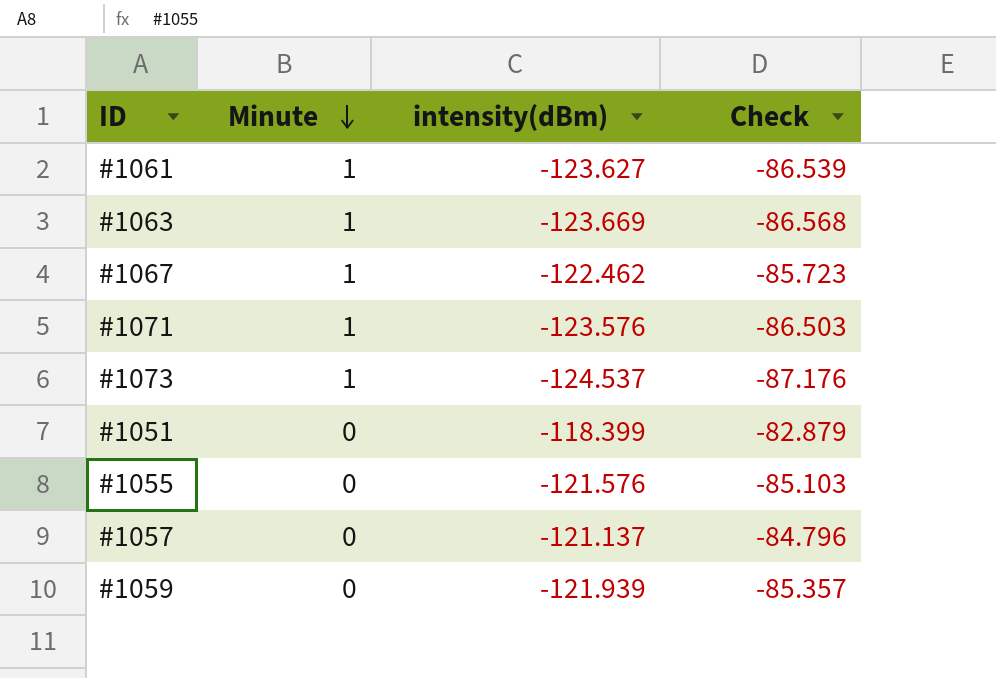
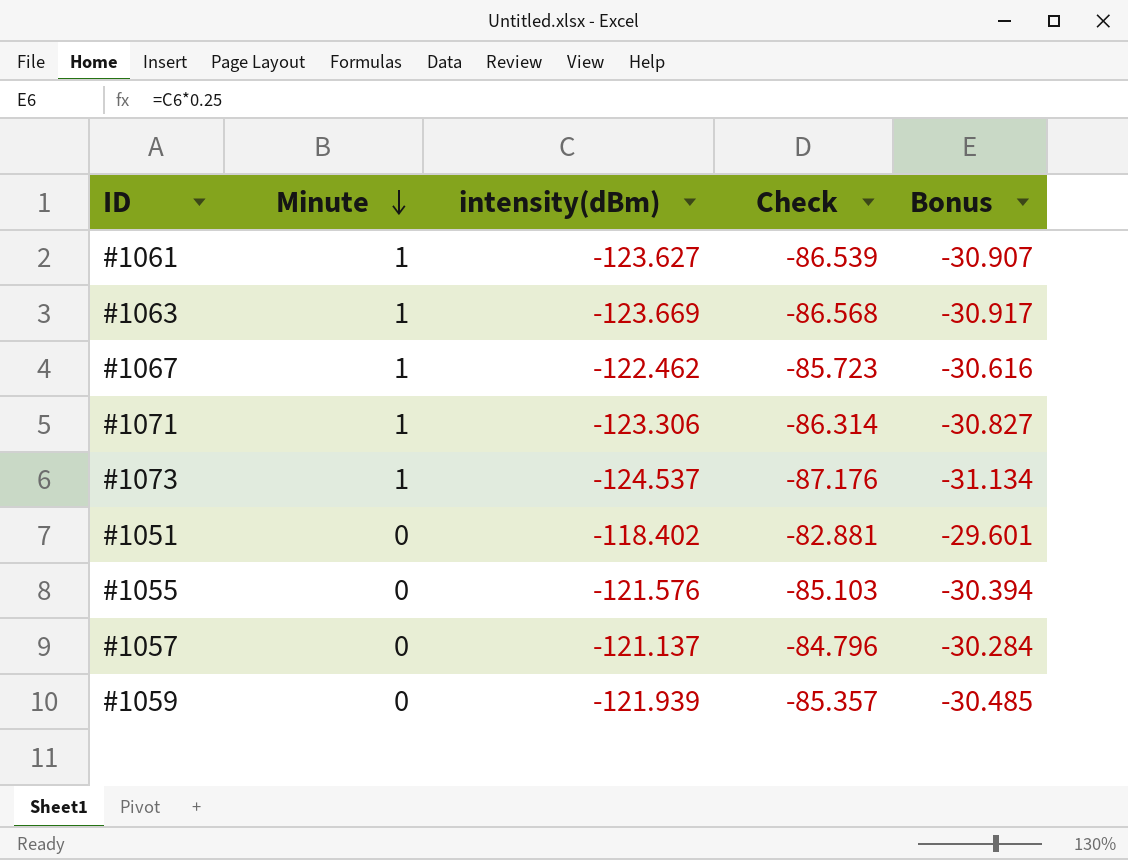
column Bonus | formula: none -> [intensity(dBm)] * 0.25
#1071 | intensity(dBm): -123.576 -> -123.306
#1071 | Check: -86.503 -> -86.314
#1051 | intensity(dBm): -118.399 -> -118.402
#1051 | Check: -82.879 -> -82.881

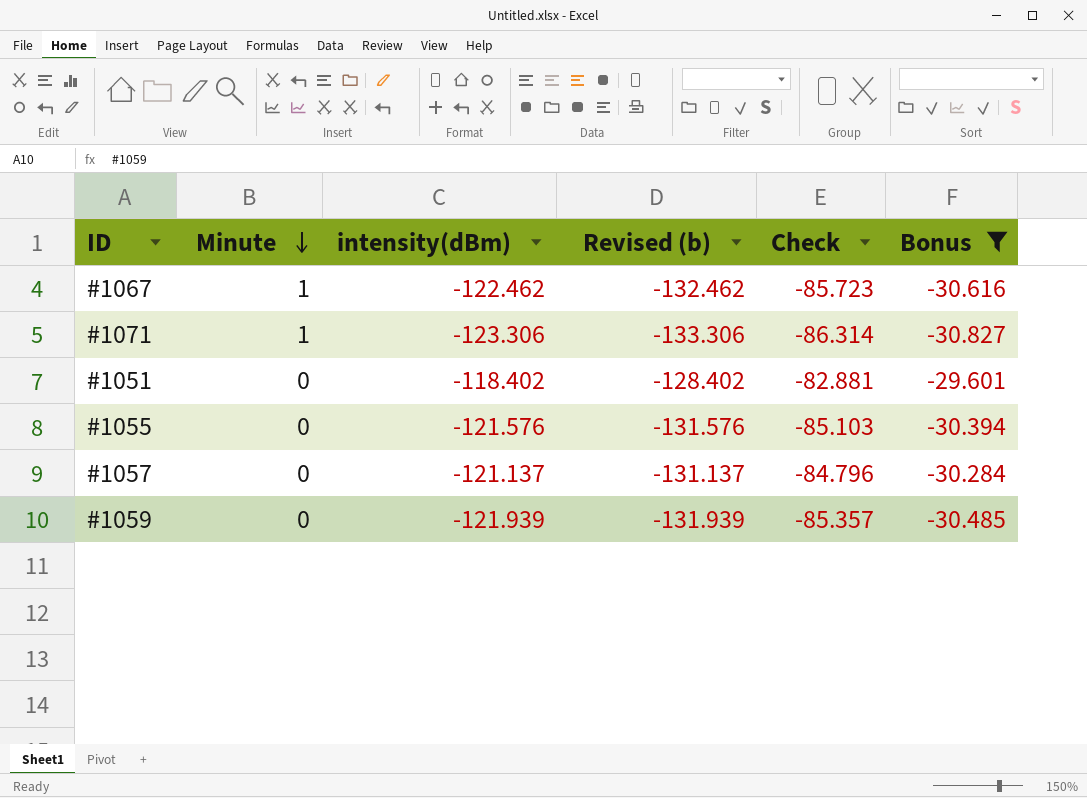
filter: none -> Bonus >= -30.827
column Revised (b) | formula: none -> [intensity(dBm)] - 10

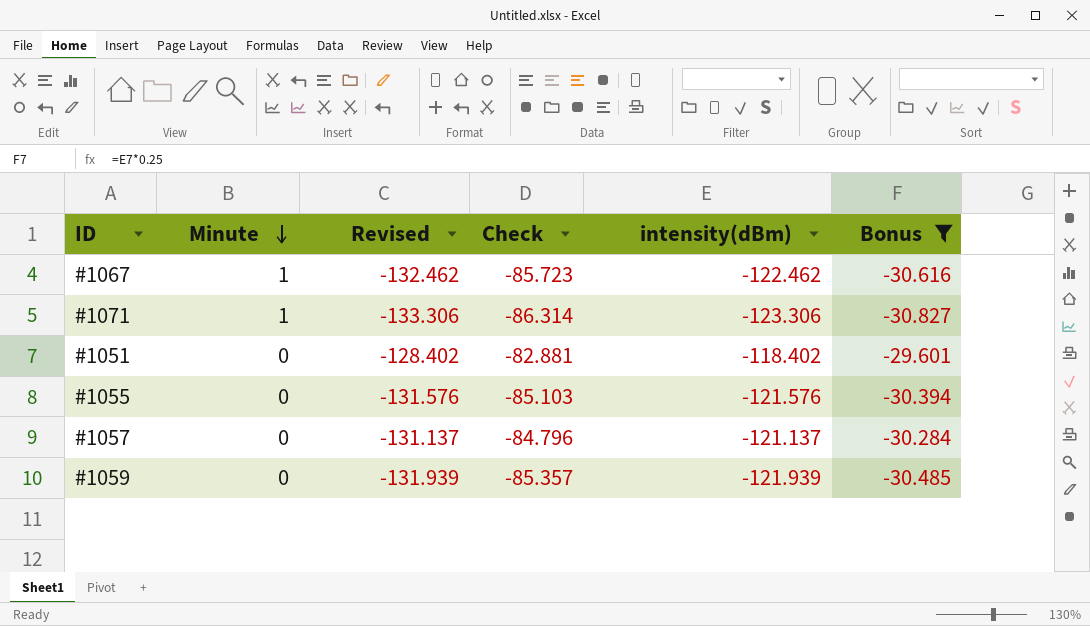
column name: Revised (b) -> Revised
column intensity(dBm) | position: 3 -> 5

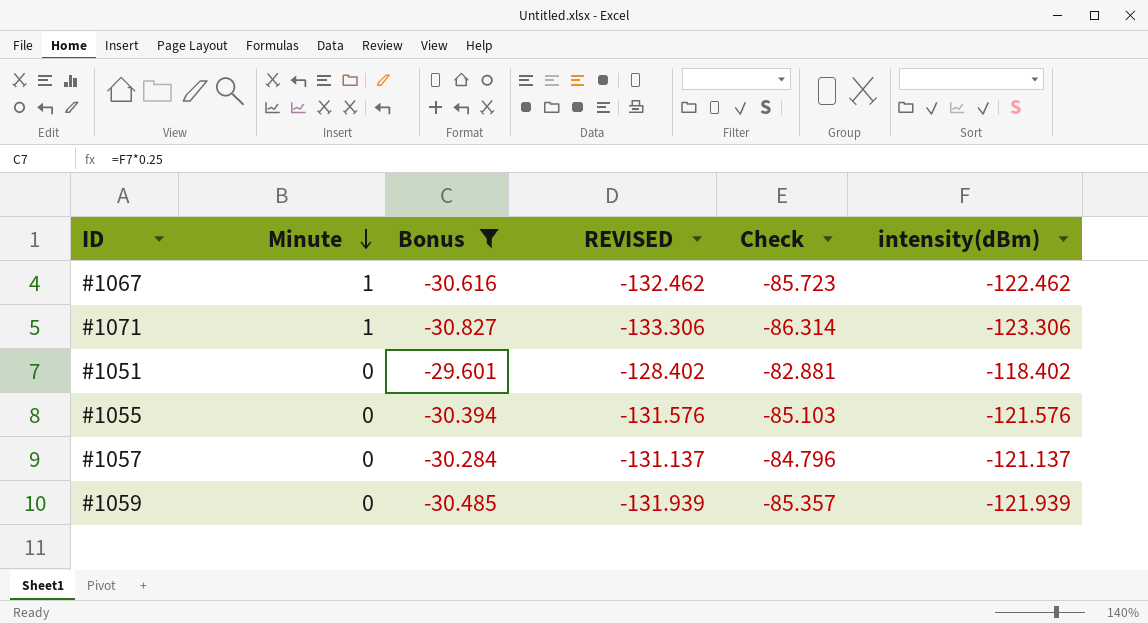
column Bonus | position: 6 -> 3
column name: Revised -> REVISED

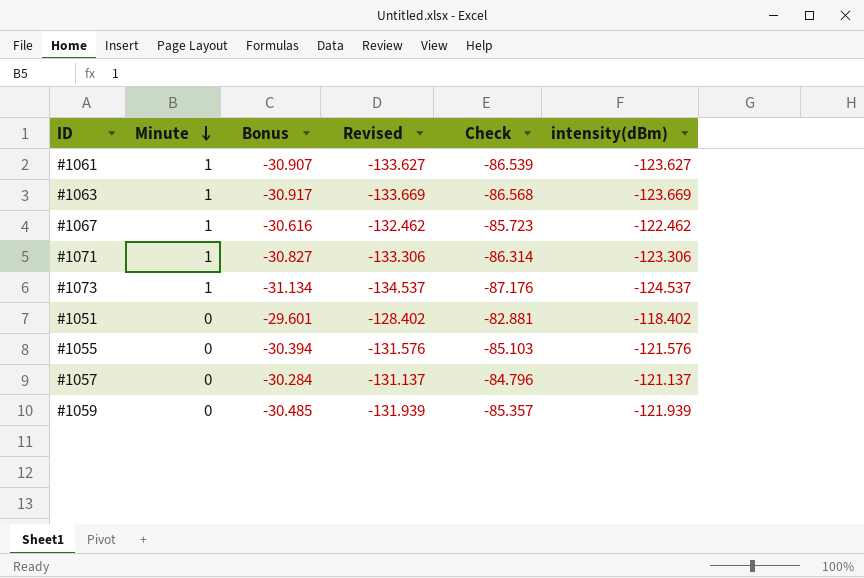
filter: Bonus >= -30.827 -> none
column name: REVISED -> Revised

